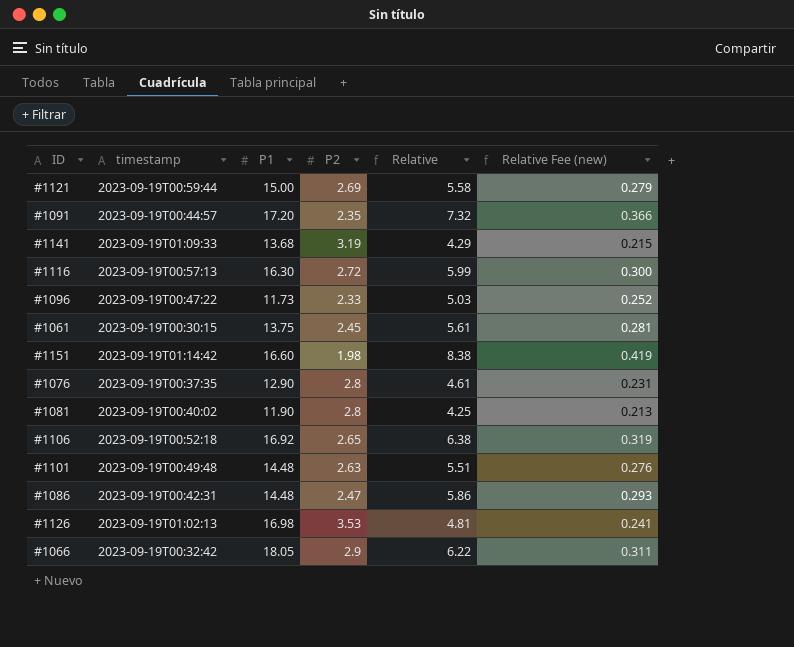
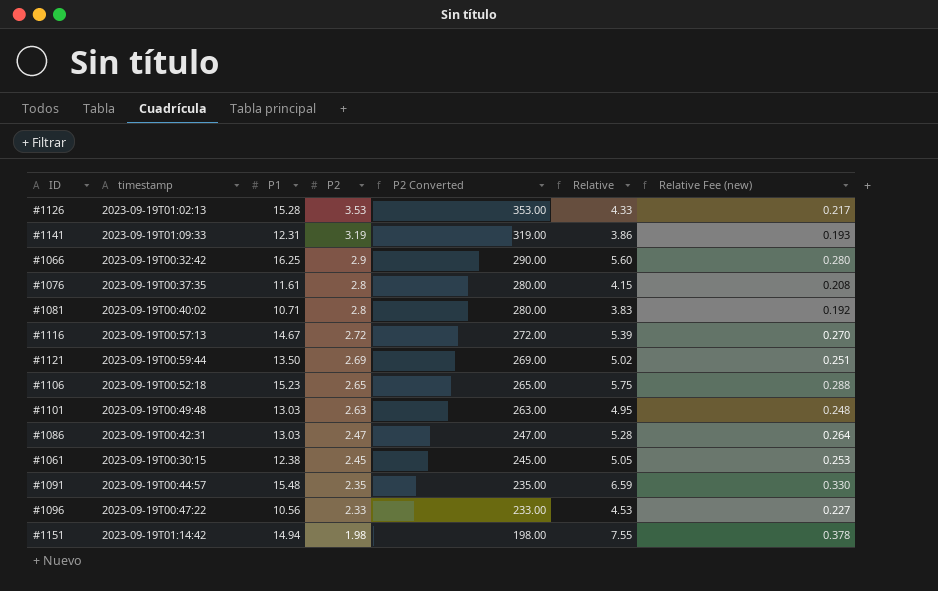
row order: none -> P2 descending
column P2 Converted | formula: none -> [P2] * 100
#1126 | P1: 16.98 -> 15.28
#1126 | Relative: 4.81 -> 4.33
#1126 | Relative Fee (new): 0.241 -> 0.217
#1141 | P1: 13.68 -> 12.31
#1141 | Relative: 4.29 -> 3.86
#1141 | Relative Fee (new): 0.215 -> 0.193
#1066 | P1: 18.05 -> 16.25
#1066 | Relative: 6.22 -> 5.60
#1066 | Relative Fee (new): 0.311 -> 0.280
#1076 | P1: 12.90 -> 11.61
#1076 | Relative: 4.61 -> 4.15
#1076 | Relative Fee (new): 0.231 -> 0.208
#1081 | P1: 11.90 -> 10.71
#1081 | Relative: 4.25 -> 3.83
#1081 | Relative Fee (new): 0.213 -> 0.192
#1116 | P1: 16.30 -> 14.67
#1116 | Relative: 5.99 -> 5.39
#1116 | Relative Fee (new): 0.300 -> 0.270
#1121 | P1: 15.00 -> 13.50
#1121 | Relative: 5.58 -> 5.02
#1121 | Relative Fee (new): 0.279 -> 0.251
#1106 | P1: 16.92 -> 15.23
#1106 | Relative: 6.38 -> 5.75
#1106 | Relative Fee (new): 0.319 -> 0.288
#1101 | P1: 14.48 -> 13.03
#1101 | Relative: 5.51 -> 4.95
#1101 | Relative Fee (new): 0.276 -> 0.248
#1086 | P1: 14.48 -> 13.03
#1086 | Relative: 5.86 -> 5.28
#1086 | Relative Fee (new): 0.293 -> 0.264
#1061 | P1: 13.75 -> 12.38
#1061 | Relative: 5.61 -> 5.05
#1061 | Relative Fee (new): 0.281 -> 0.253
#1091 | P1: 17.20 -> 15.48
#1091 | Relative: 7.32 -> 6.59
#1091 | Relative Fee (new): 0.366 -> 0.330
#1096 | P1: 11.73 -> 10.56
#1096 | Relative: 5.03 -> 4.53
#1096 | Relative Fee (new): 0.252 -> 0.227
#1151 | P1: 16.60 -> 14.94
#1151 | Relative: 8.38 -> 7.55
#1151 | Relative Fee (new): 0.419 -> 0.378

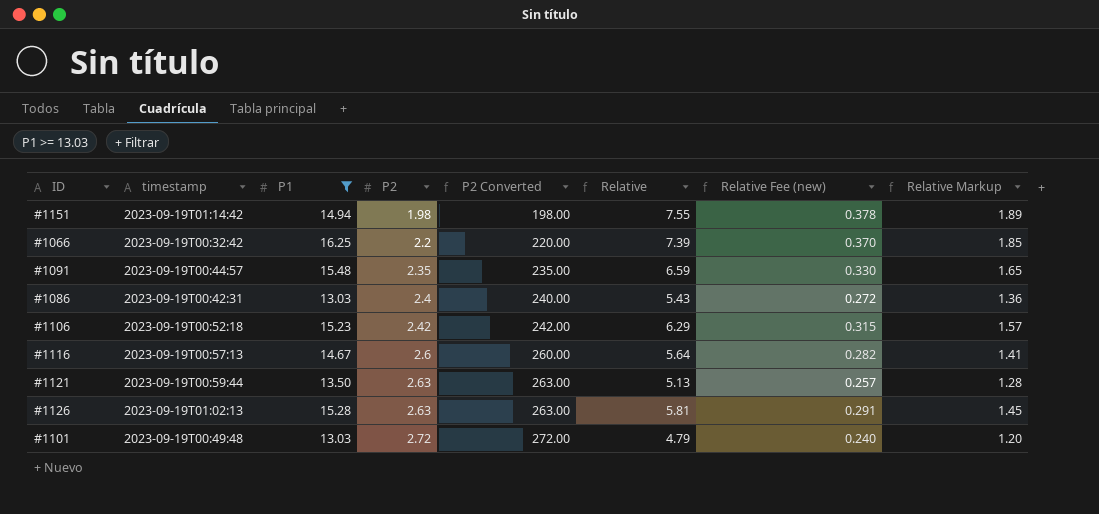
filter: none -> P1 >= 13.03
row order: P2 descending -> P2 ascending
column Relative Markup | formula: none -> [Relative] * 0.25
#1066 | P2: 2.9 -> 2.2
#1066 | P2 Converted: 290.00 -> 220.00
#1066 | Relative: 5.60 -> 7.39
#1066 | Relative Fee (new): 0.280 -> 0.370
#1086 | P2: 2.47 -> 2.4
#1086 | P2 Converted: 247.00 -> 240.00
#1086 | Relative: 5.28 -> 5.43
#1086 | Relative Fee (new): 0.264 -> 0.272
#1106 | P2: 2.65 -> 2.42
#1106 | P2 Converted: 265.00 -> 242.00
#1106 | Relative: 5.75 -> 6.29
#1106 | Relative Fee (new): 0.288 -> 0.315
#1116 | P2: 2.72 -> 2.6
#1116 | P2 Converted: 272.00 -> 260.00
#1116 | Relative: 5.39 -> 5.64
#1116 | Relative Fee (new): 0.270 -> 0.282
#1121 | P2: 2.69 -> 2.63
#1121 | P2 Converted: 269.00 -> 263.00
#1121 | Relative: 5.02 -> 5.13
#1121 | Relative Fee (new): 0.251 -> 0.257
#1126 | P2: 3.53 -> 2.63
#1126 | P2 Converted: 353.00 -> 263.00
#1126 | Relative: 4.33 -> 5.81
#1126 | Relative Fee (new): 0.217 -> 0.291
#1101 | P2: 2.63 -> 2.72
#1101 | P2 Converted: 263.00 -> 272.00
#1101 | Relative: 4.95 -> 4.79
#1101 | Relative Fee (new): 0.248 -> 0.240

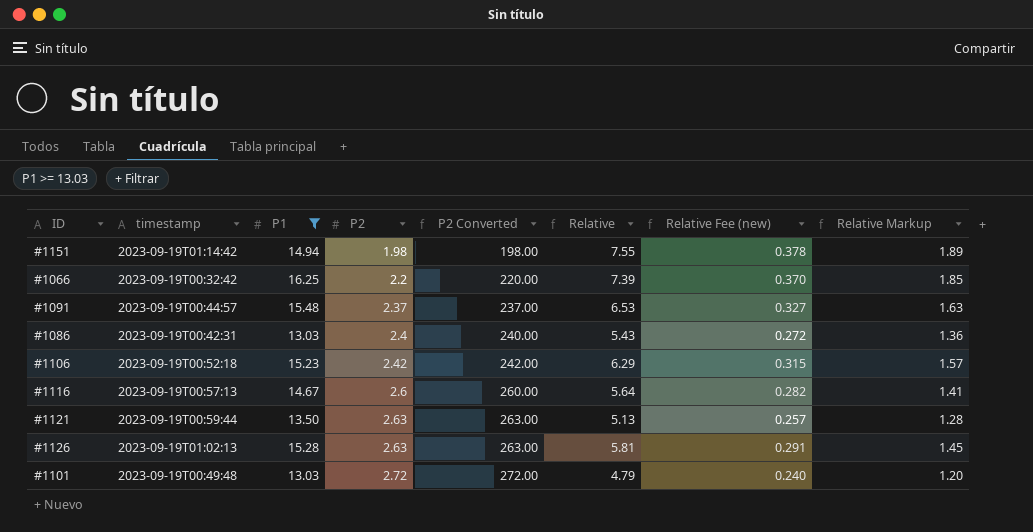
#1091 | P2: 2.35 -> 2.37
#1091 | P2 Converted: 235.00 -> 237.00
#1091 | Relative: 6.59 -> 6.53
#1091 | Relative Fee (new): 0.330 -> 0.327
#1091 | Relative Markup: 1.65 -> 1.63

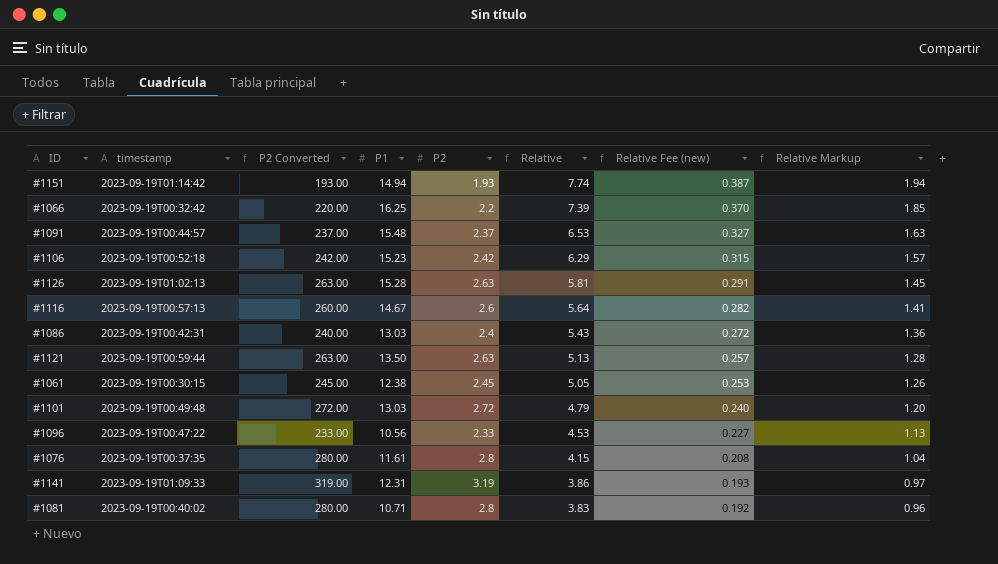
filter: P1 >= 13.03 -> none
row order: P2 ascending -> Relative descending
column P2 Converted | position: 5 -> 3
#1151 | P2 Converted: 198.00 -> 193.00
#1151 | P2: 1.98 -> 1.93
#1151 | Relative: 7.55 -> 7.74
#1151 | Relative Fee (new): 0.378 -> 0.387
#1151 | Relative Markup: 1.89 -> 1.94

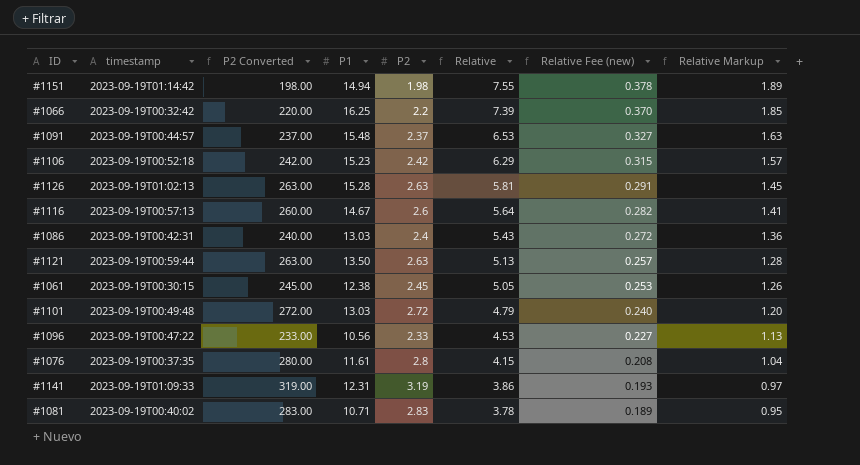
#1151 | P2 Converted: 193.00 -> 198.00
#1151 | P2: 1.93 -> 1.98
#1151 | Relative: 7.74 -> 7.55
#1151 | Relative Fee (new): 0.387 -> 0.378
#1151 | Relative Markup: 1.94 -> 1.89
#1081 | P2 Converted: 280.00 -> 283.00
#1081 | P2: 2.8 -> 2.83
#1081 | Relative: 3.83 -> 3.78
#1081 | Relative Fee (new): 0.192 -> 0.189
#1081 | Relative Markup: 0.96 -> 0.95

